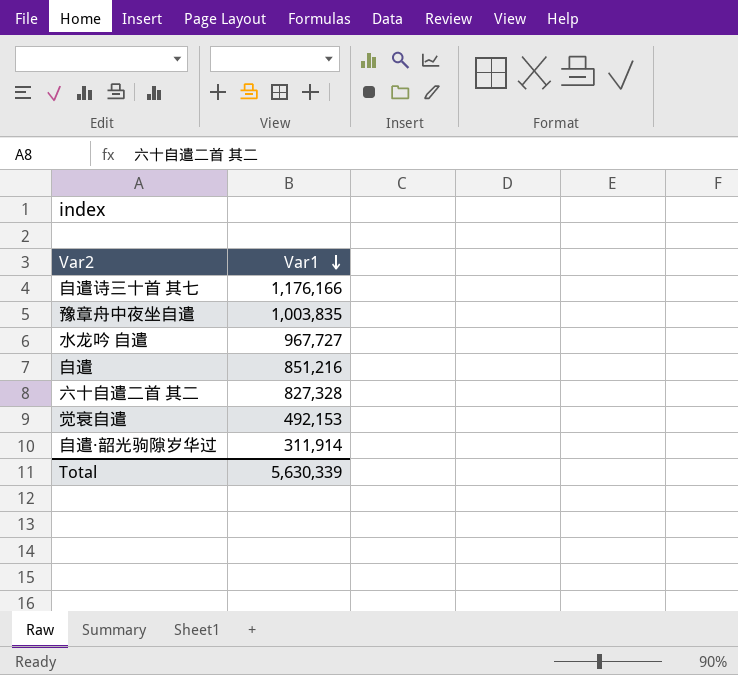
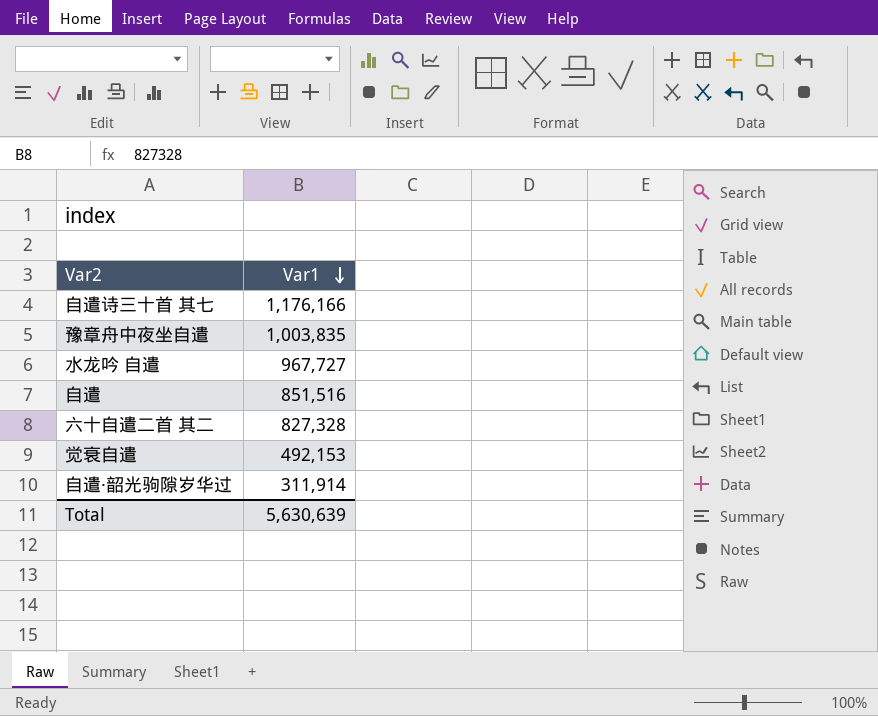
自遣 | Var1: 851,216 -> 851,516
Total | Var1: 5,630,339 -> 5,630,639

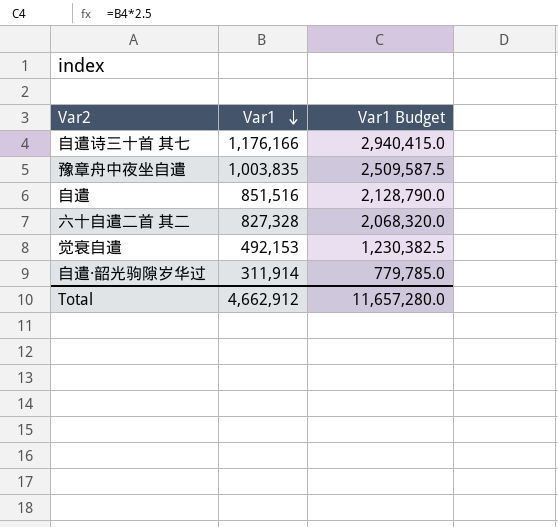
column Var1 Budget | formula: none -> [Var1] * 2.5
row 水龙吟 自遣: 967,727 -> none
Total | Var1: 5,630,639 -> 4,662,912

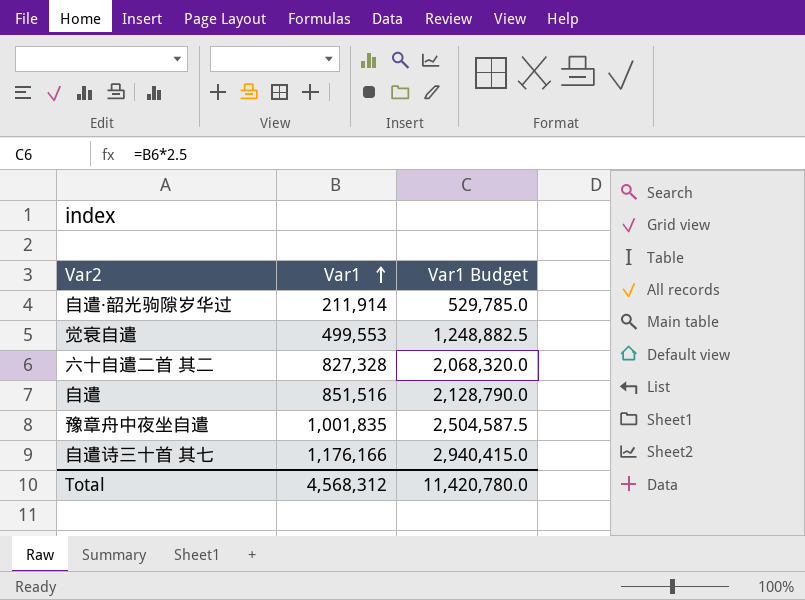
row order: Var1 descending -> Var1 ascending
自遣·韶光驹隙岁华过 | Var1: 311,914 -> 211,914
自遣·韶光驹隙岁华过 | Var1 Budget: 779,785.0 -> 529,785.0
觉衰自遣 | Var1: 492,153 -> 499,553
觉衰自遣 | Var1 Budget: 1,230,382.5 -> 1,248,882.5
豫章舟中夜坐自遣 | Var1: 1,003,835 -> 1,001,835
豫章舟中夜坐自遣 | Var1 Budget: 2,509,587.5 -> 2,504,587.5
Total | Var1: 4,662,912 -> 4,568,312
Total | Var1 Budget: 11,657,280.0 -> 11,420,780.0

